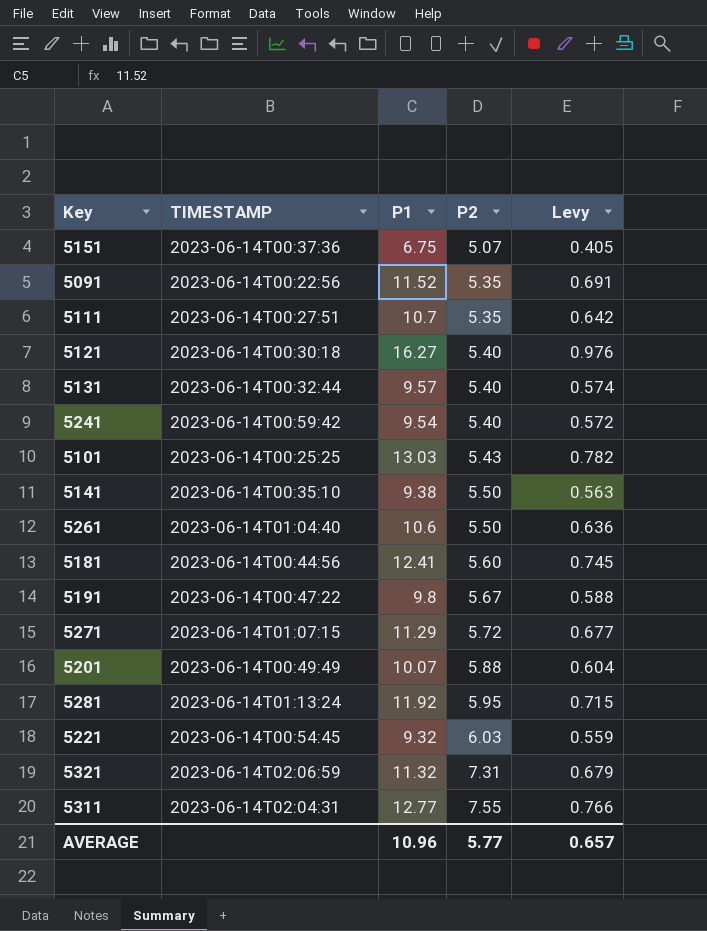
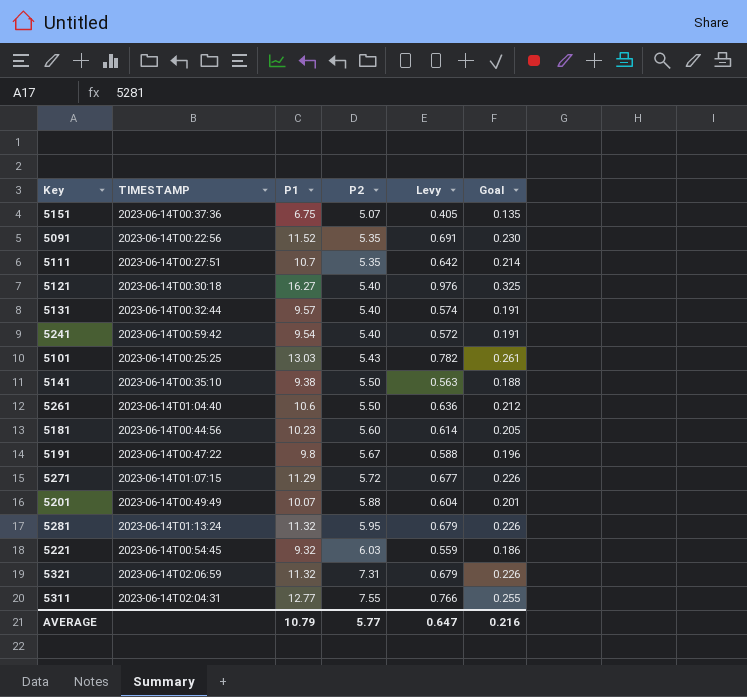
column Goal | formula: none -> [P1] * 0.02
5181 | P1: 12.41 -> 10.23
5181 | Levy: 0.745 -> 0.614
5281 | P1: 11.92 -> 11.32
5281 | Levy: 0.715 -> 0.679
AVERAGE | P1: 10.96 -> 10.79
AVERAGE | Levy: 0.657 -> 0.647

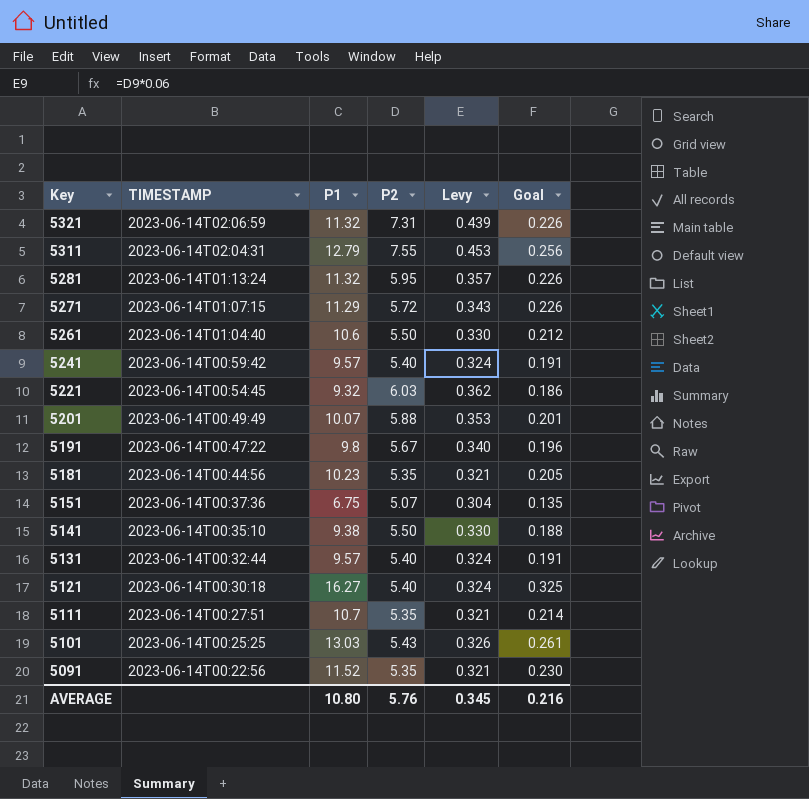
row order: P2 ascending -> Key descending
column Levy | formula: [P1] * 0.06 -> [P2] * 0.06
5311 | P1: 12.77 -> 12.79
5311 | Goal: 0.255 -> 0.256
5241 | P1: 9.54 -> 9.57
5181 | P2: 5.60 -> 5.35
AVERAGE | P1: 10.79 -> 10.80
AVERAGE | P2: 5.77 -> 5.76
AVERAGE | Levy: 0.647 -> 0.345

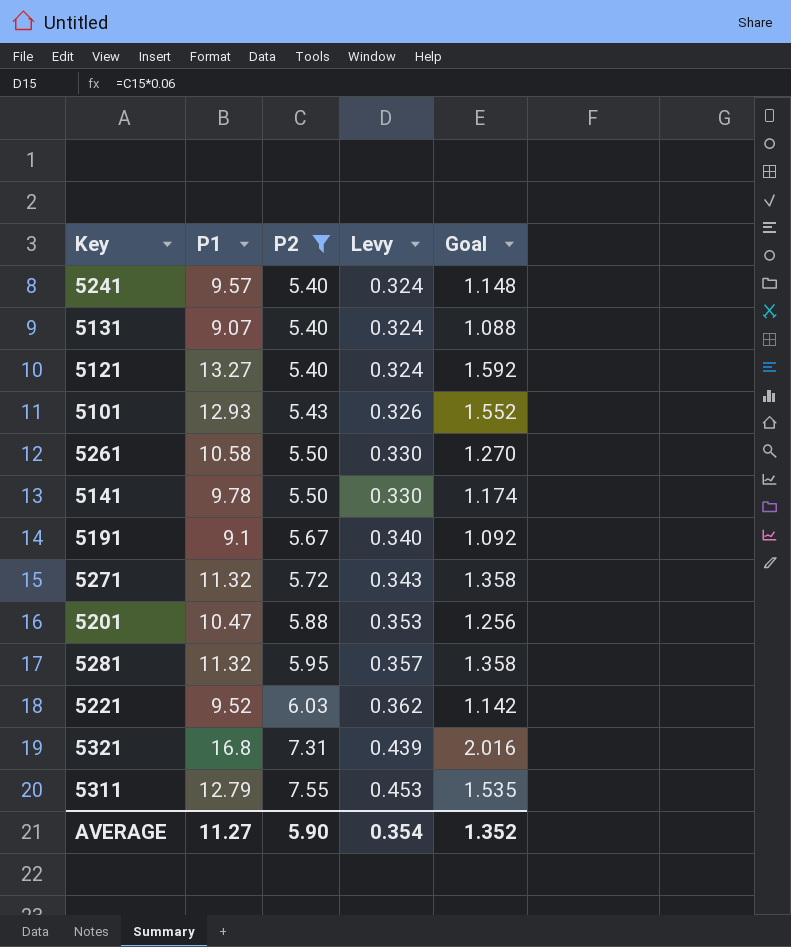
filter: none -> P2 >= 5.40
row order: Key descending -> P2 ascending
column TIMESTAMP | position: 2 -> none
column Goal | formula: [P1] * 0.02 -> [P1] * 0.12
5131 | P1: 9.57 -> 9.07
5121 | P1: 16.27 -> 13.27
5101 | P1: 13.03 -> 12.93
5261 | P1: 10.6 -> 10.58
5141 | P1: 9.38 -> 9.78
5191 | P1: 9.8 -> 9.1
5271 | P1: 11.29 -> 11.32
5201 | P1: 10.07 -> 10.47
5221 | P1: 9.32 -> 9.52
5321 | P1: 11.32 -> 16.8
AVERAGE | P1: 10.80 -> 11.27
AVERAGE | P2: 5.76 -> 5.90
AVERAGE | Levy: 0.345 -> 0.354
AVERAGE | Goal: 0.216 -> 1.352

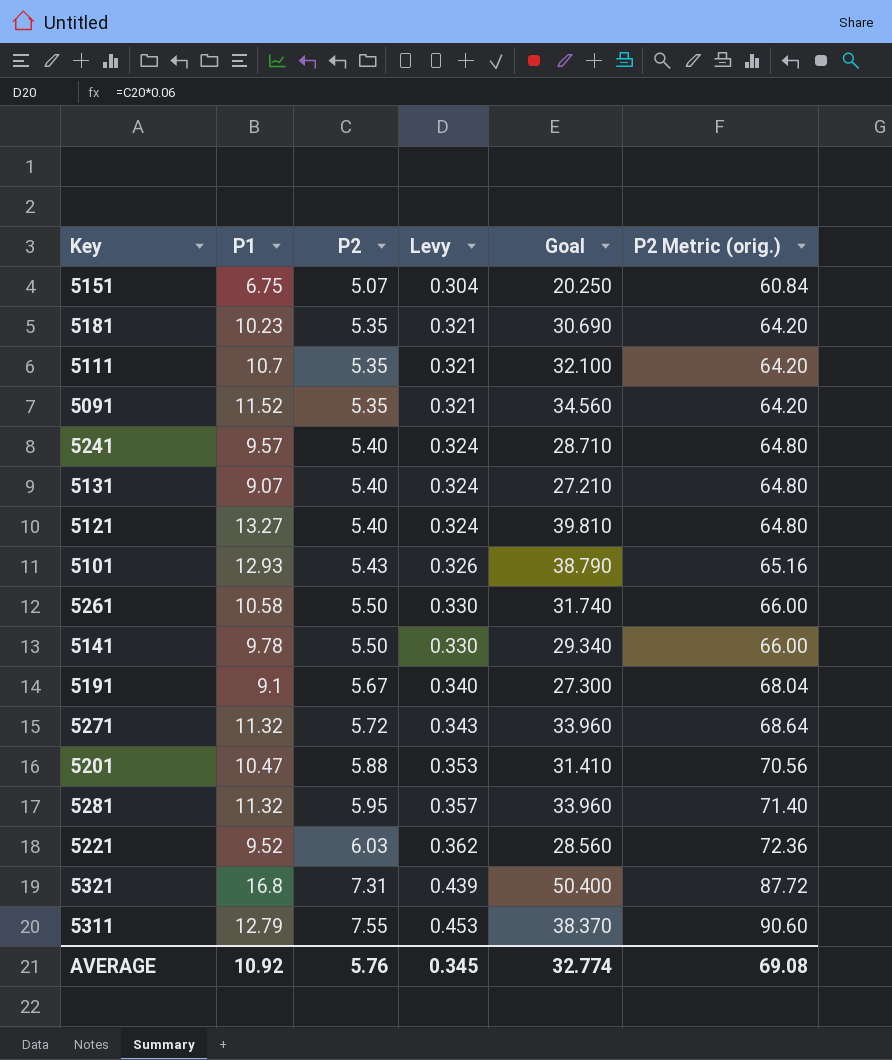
filter: P2 >= 5.40 -> none
column Goal | formula: [P1] * 0.12 -> [P1] * 3
column P2 Metric (orig.) | formula: none -> [P2] * 12
AVERAGE | P1: 11.27 -> 10.92
AVERAGE | P2: 5.90 -> 5.76
AVERAGE | Levy: 0.354 -> 0.345
AVERAGE | Goal: 1.352 -> 32.774

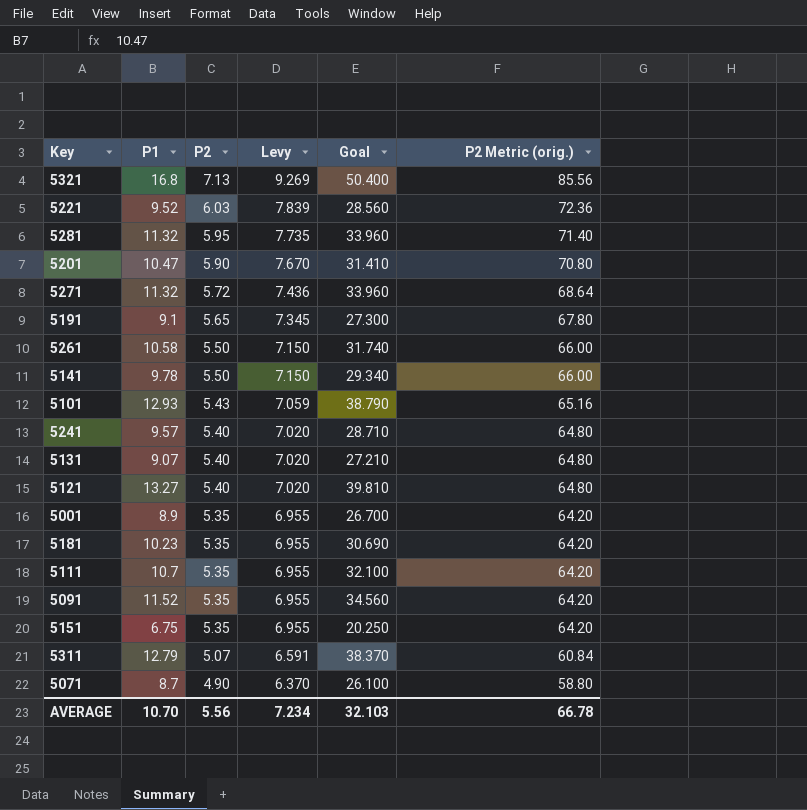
row order: P2 ascending -> P2 descending
column Levy | formula: [P2] * 0.06 -> [P2] * 1.3
5321 | P2: 7.31 -> 7.13
5321 | P2 Metric (orig.): 87.72 -> 85.56
5201 | P2: 5.88 -> 5.90
5201 | P2 Metric (orig.): 70.56 -> 70.80
5191 | P2: 5.67 -> 5.65
5191 | P2 Metric (orig.): 68.04 -> 67.80
row 5001: none -> 8.9 | 5.35 | 6.955 | 26.700 | 64.20
5151 | P2: 5.07 -> 5.35
5151 | P2 Metric (orig.): 60.84 -> 64.20
5311 | P2: 7.55 -> 5.07
5311 | P2 Metric (orig.): 90.60 -> 60.84
row 5071: none -> 8.7 | 4.90 | 6.370 | 26.100 | 58.80
AVERAGE | P1: 10.92 -> 10.70
AVERAGE | P2: 5.76 -> 5.56
AVERAGE | Levy: 0.345 -> 7.234
AVERAGE | Goal: 32.774 -> 32.103
AVERAGE | P2 Metric (orig.): 69.08 -> 66.78

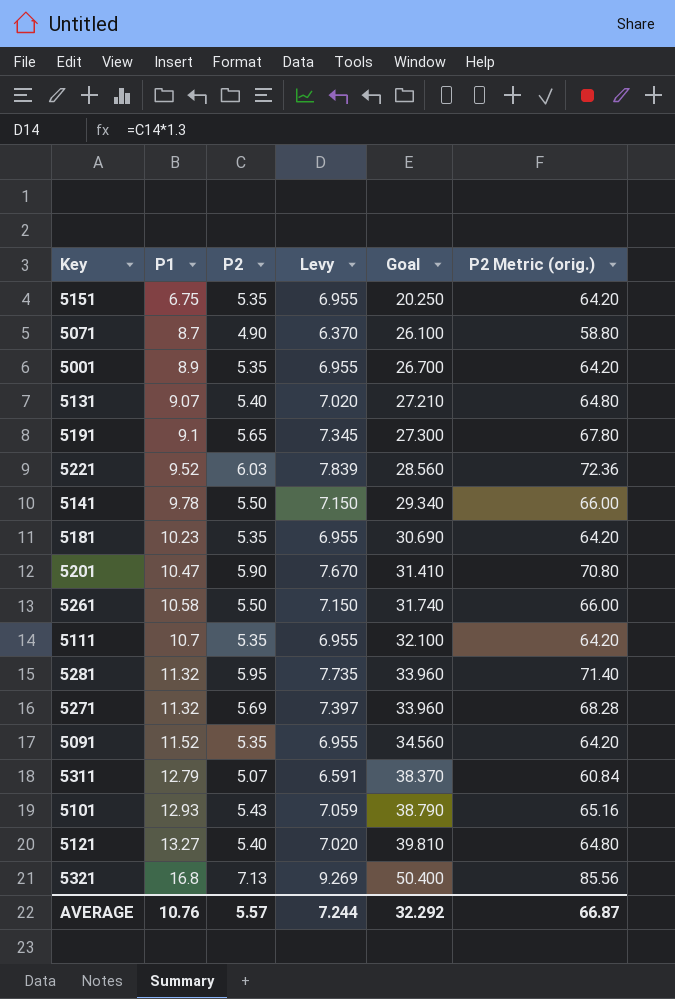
row order: P2 descending -> P1 ascending
row 5241: 9.57 | 5.40 | 7.020 | 28.710 | 64.80 -> none
5271 | P2: 5.72 -> 5.69
5271 | Levy: 7.436 -> 7.397
5271 | P2 Metric (orig.): 68.64 -> 68.28
AVERAGE | P1: 10.70 -> 10.76
AVERAGE | P2: 5.56 -> 5.57
AVERAGE | Levy: 7.234 -> 7.244
AVERAGE | Goal: 32.103 -> 32.292
AVERAGE | P2 Metric (orig.): 66.78 -> 66.87

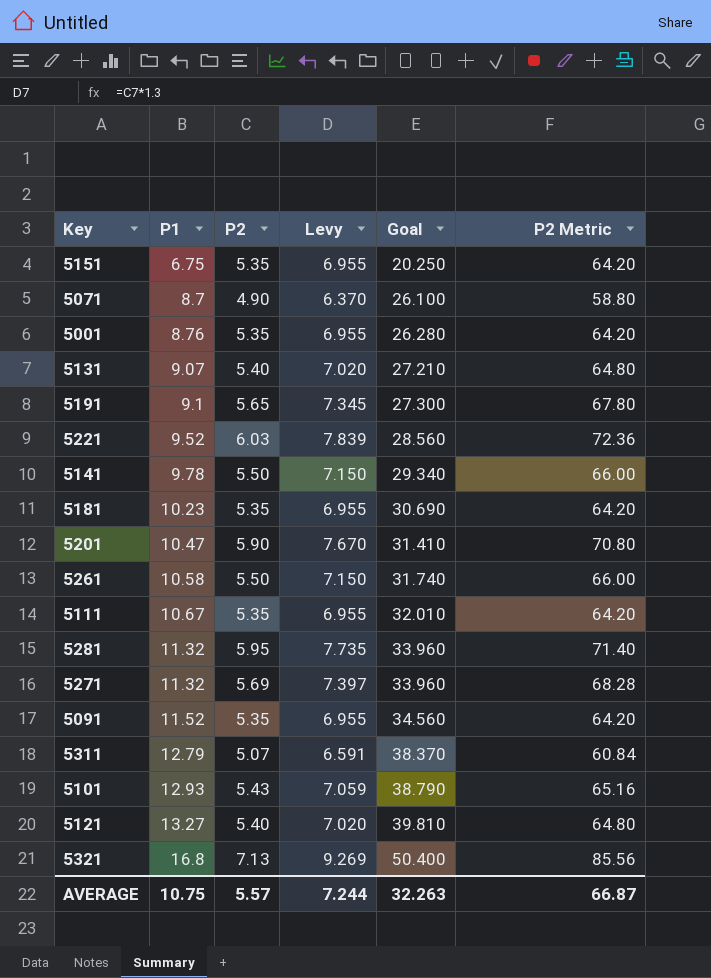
column name: P2 Metric (orig.) -> P2 Metric
5001 | P1: 8.9 -> 8.76
5001 | Goal: 26.700 -> 26.280
5111 | P1: 10.7 -> 10.67
5111 | Goal: 32.100 -> 32.010
AVERAGE | P1: 10.76 -> 10.75
AVERAGE | Goal: 32.292 -> 32.263

